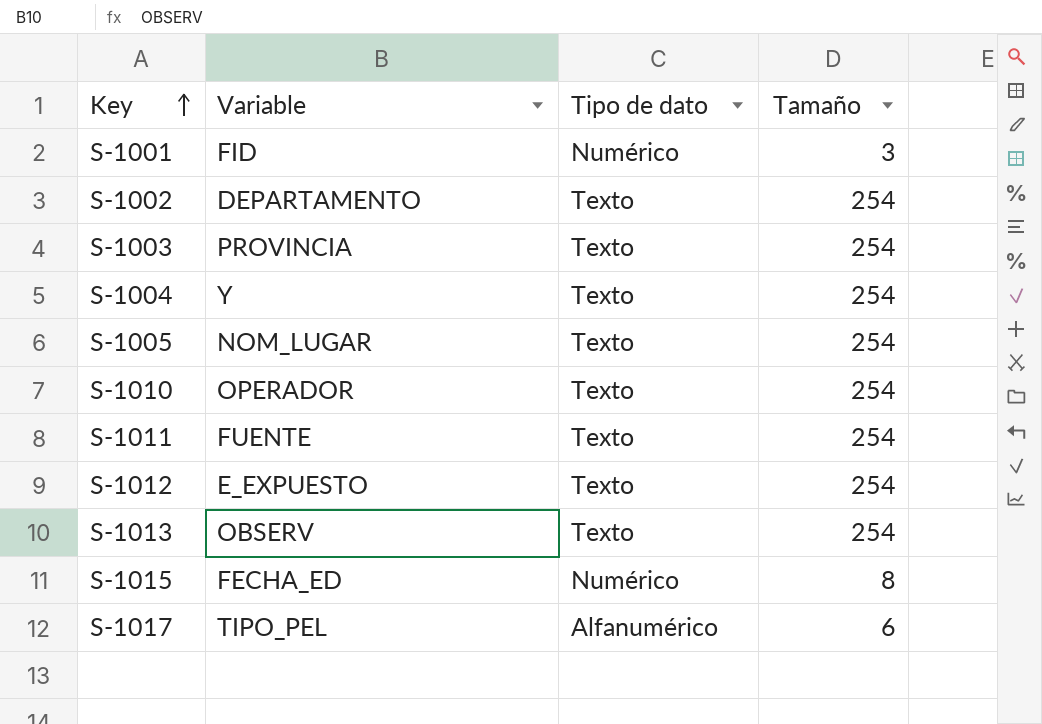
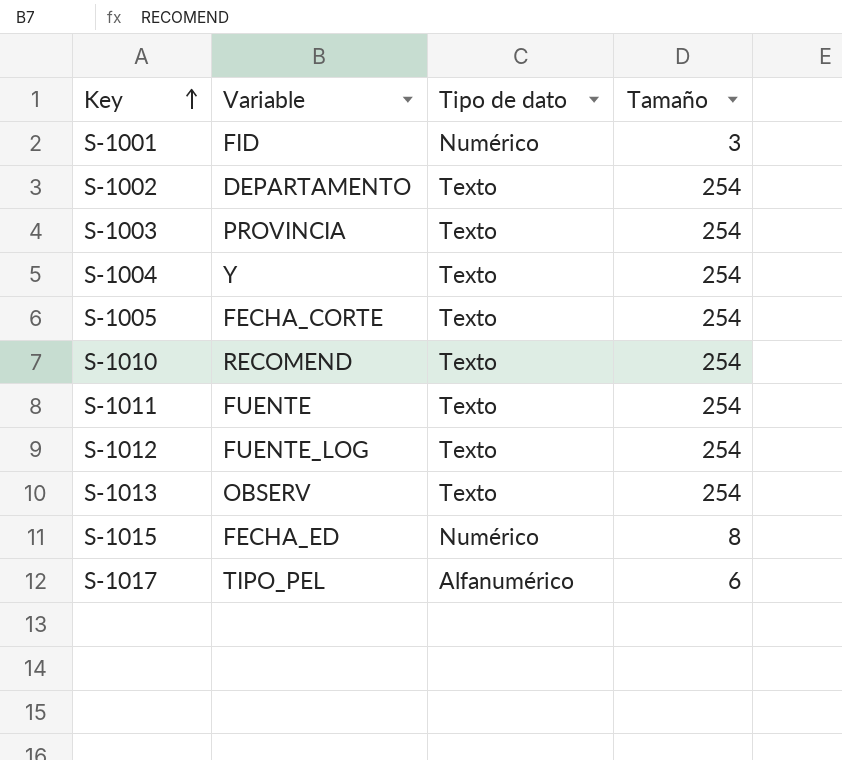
S-1005 | Variable: NOM_LUGAR -> FECHA_CORTE
S-1010 | Variable: OPERADOR -> RECOMEND
S-1012 | Variable: E_EXPUESTO -> FUENTE_LOG

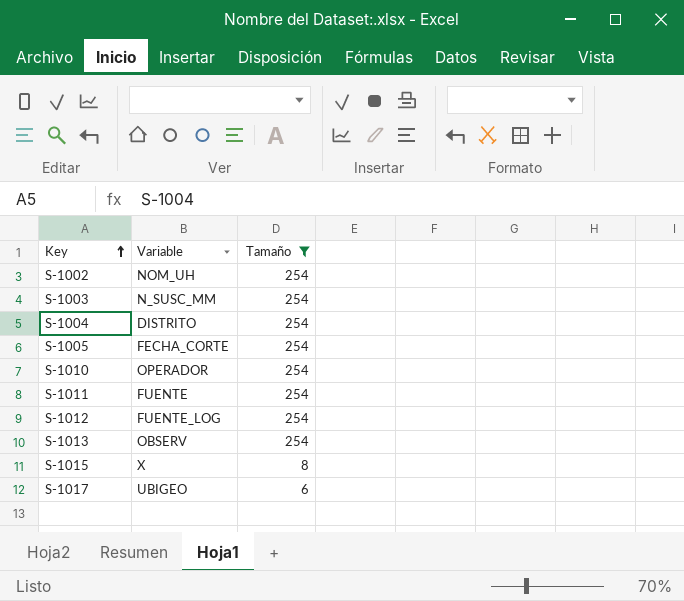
filter: none -> Tamaño != 3
column Tipo de dato | position: 3 -> none
S-1002 | Variable: DEPARTAMENTO -> NOM_UH
S-1003 | Variable: PROVINCIA -> N_SUSC_MM
S-1004 | Variable: Y -> DISTRITO
S-1010 | Variable: RECOMEND -> OPERADOR
S-1015 | Variable: FECHA_ED -> X
S-1017 | Variable: TIPO_PEL -> UBIGEO

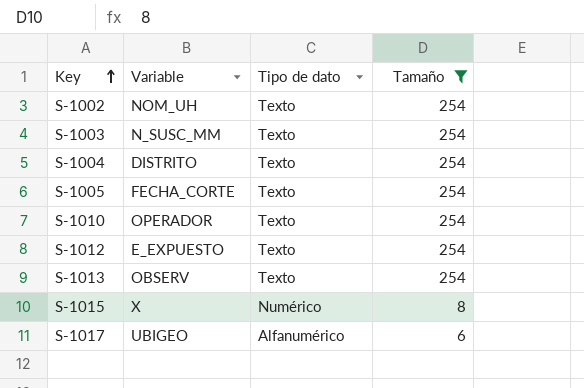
column Tipo de dato | position: none -> 3
row S-1011: FUENTE | 254 -> none
S-1012 | Variable: FUENTE_LOG -> E_EXPUESTO

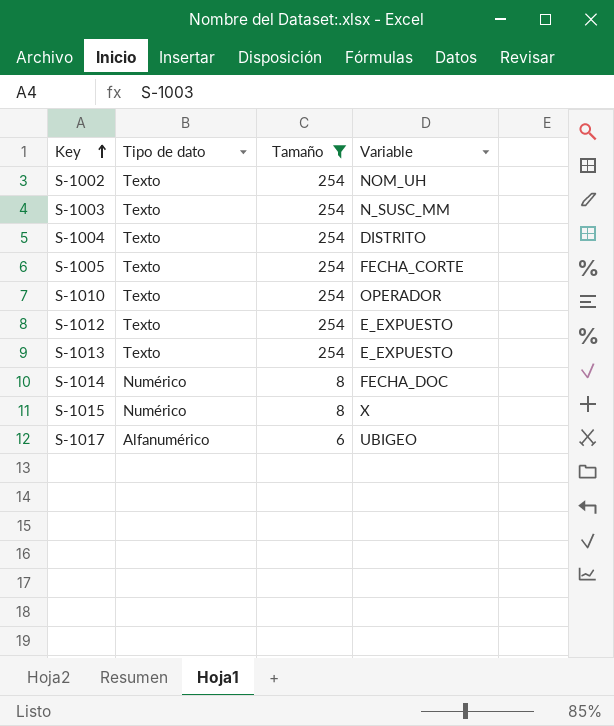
column Variable | position: 2 -> 4
S-1013 | Variable: OBSERV -> E_EXPUESTO
row S-1014: none -> Numérico | 8 | FECHA_DOC

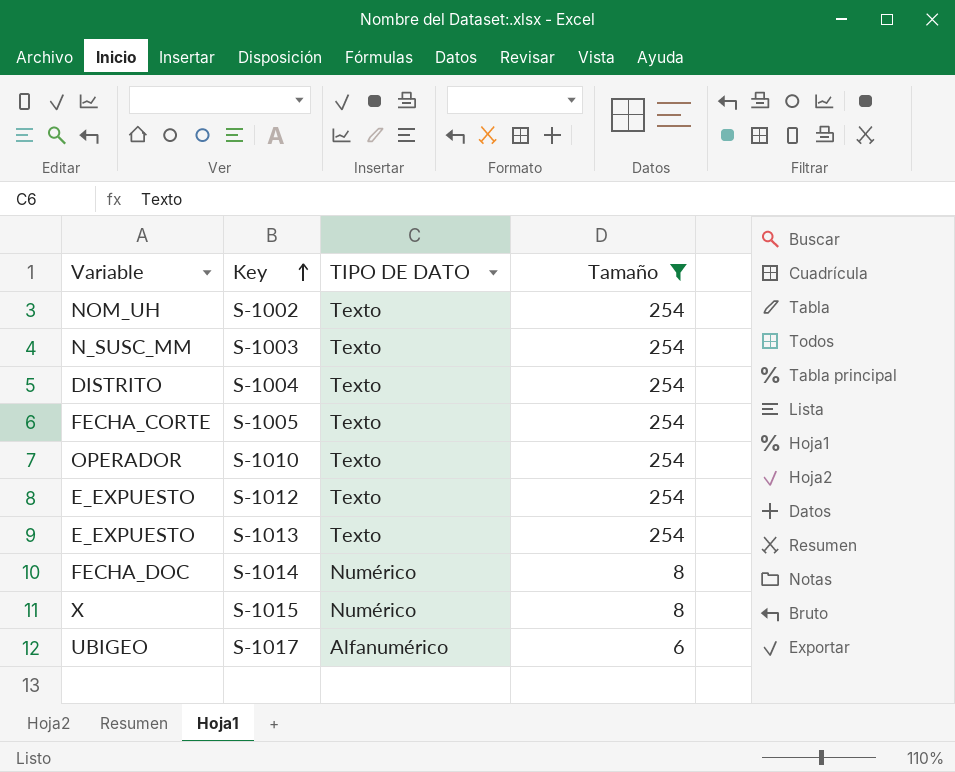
column Variable | position: 4 -> 1
column name: Tipo de dato -> TIPO DE DATO

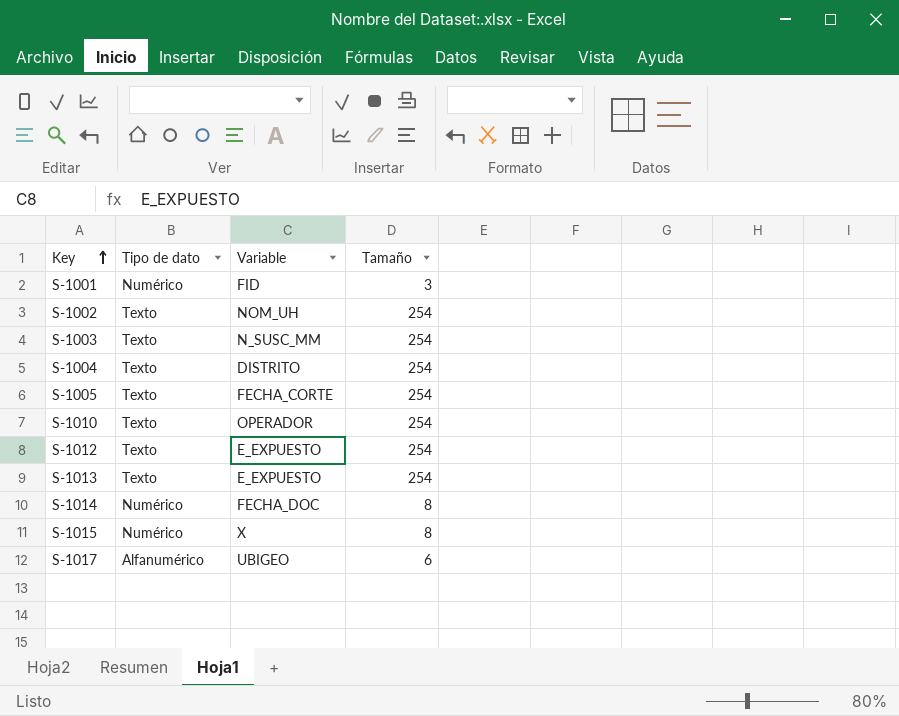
filter: Tamaño != 3 -> none
column name: TIPO DE DATO -> Tipo de dato
column Variable | position: 1 -> 3

